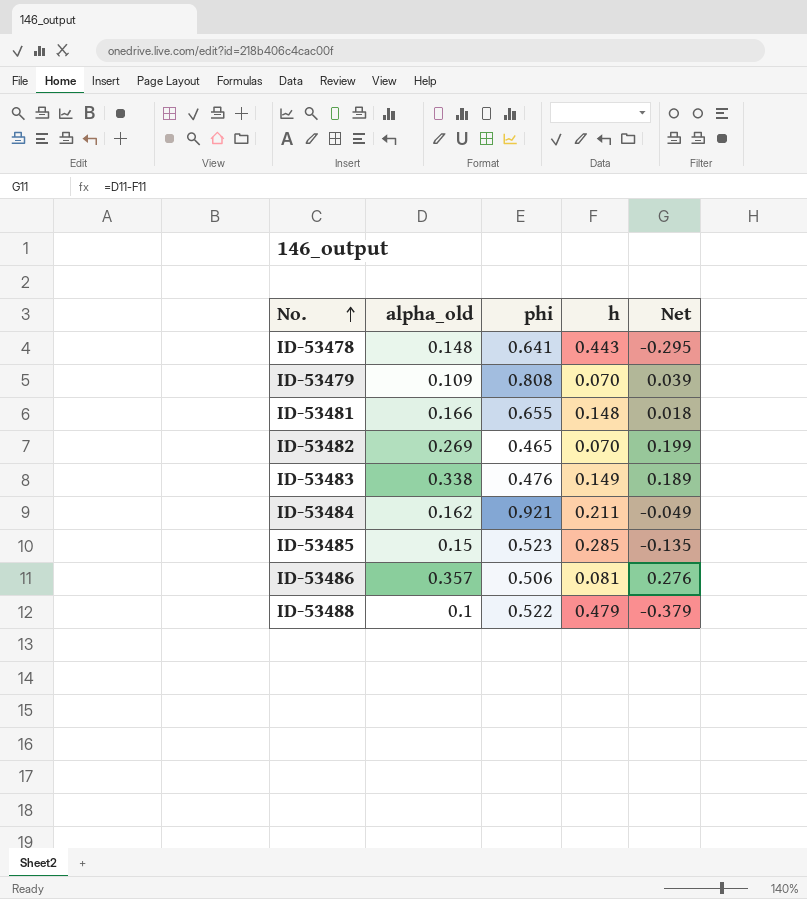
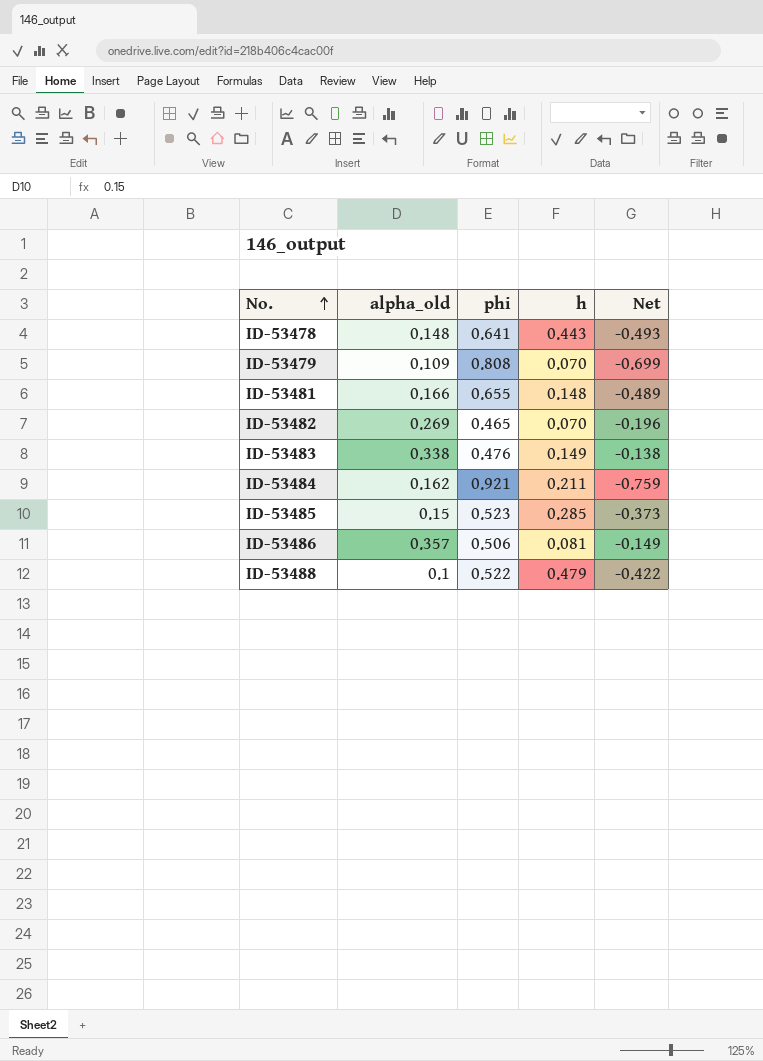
column Net | formula: [alpha_old] - [h] -> [alpha_old] - [phi]

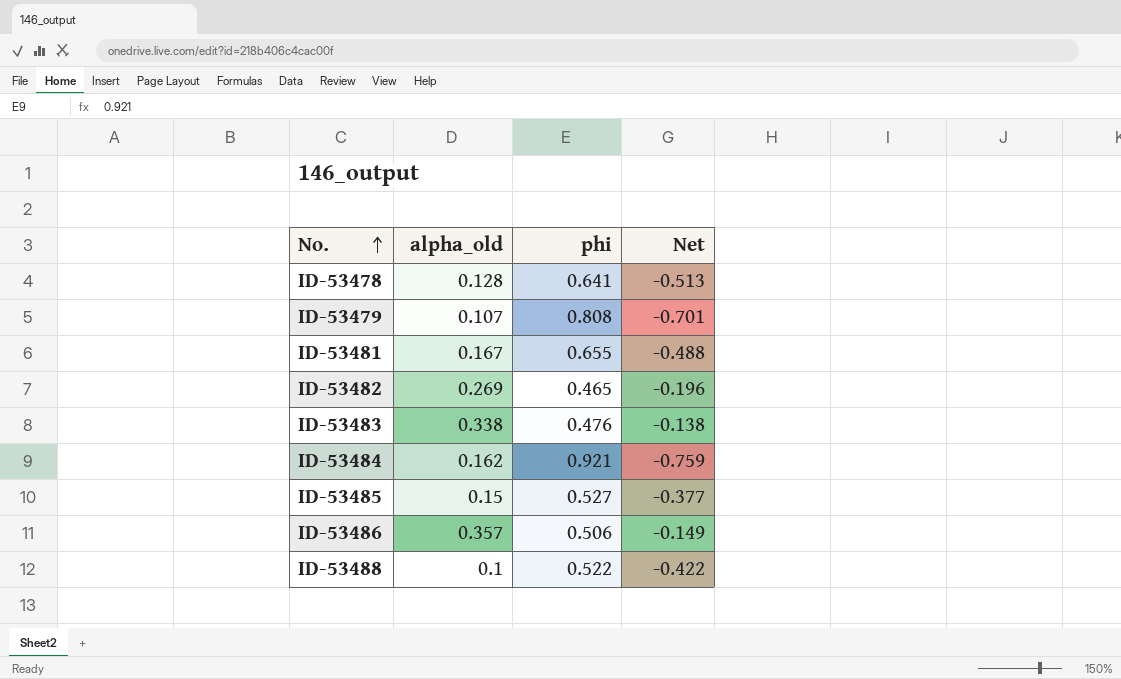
column h | position: 4 -> none
ID-53478 | alpha_old: 0.148 -> 0.128
ID-53478 | Net: -0.493 -> -0.513
ID-53479 | alpha_old: 0.109 -> 0.107
ID-53479 | Net: -0.699 -> -0.701
ID-53481 | alpha_old: 0.166 -> 0.167
ID-53481 | Net: -0.489 -> -0.488
ID-53485 | phi: 0.523 -> 0.527
ID-53485 | Net: -0.373 -> -0.377

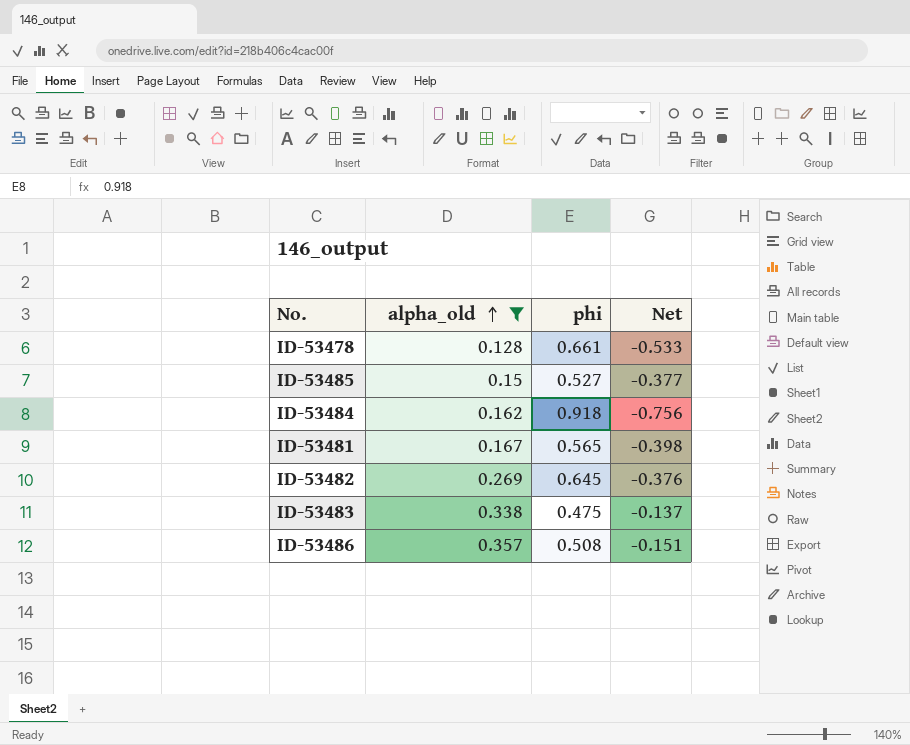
filter: none -> alpha_old >= 0.128
row order: No. ascending -> alpha_old ascending
ID-53478 | phi: 0.641 -> 0.661
ID-53478 | Net: -0.513 -> -0.533
ID-53484 | phi: 0.921 -> 0.918
ID-53484 | Net: -0.759 -> -0.756
ID-53481 | phi: 0.655 -> 0.565
ID-53481 | Net: -0.488 -> -0.398
ID-53482 | phi: 0.465 -> 0.645
ID-53482 | Net: -0.196 -> -0.376
ID-53483 | phi: 0.476 -> 0.475
ID-53483 | Net: -0.138 -> -0.137
ID-53486 | phi: 0.506 -> 0.508
ID-53486 | Net: -0.149 -> -0.151

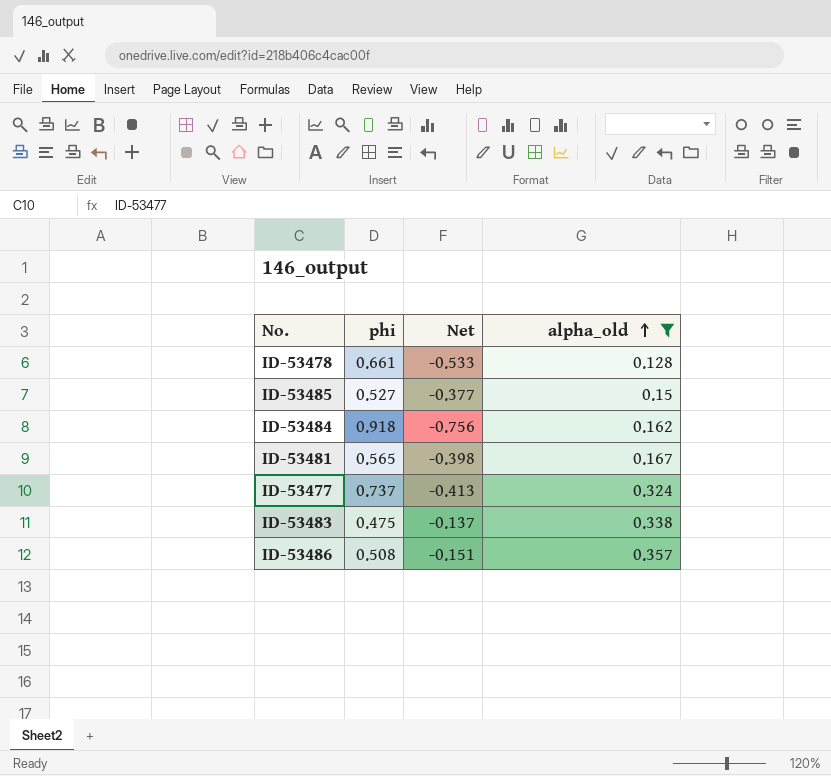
column alpha_old | position: 2 -> 4
row ID-53482: 0.269 | 0.645 | -0.376 -> none
row ID-53477: none -> 0.737 | -0.413 | 0.324

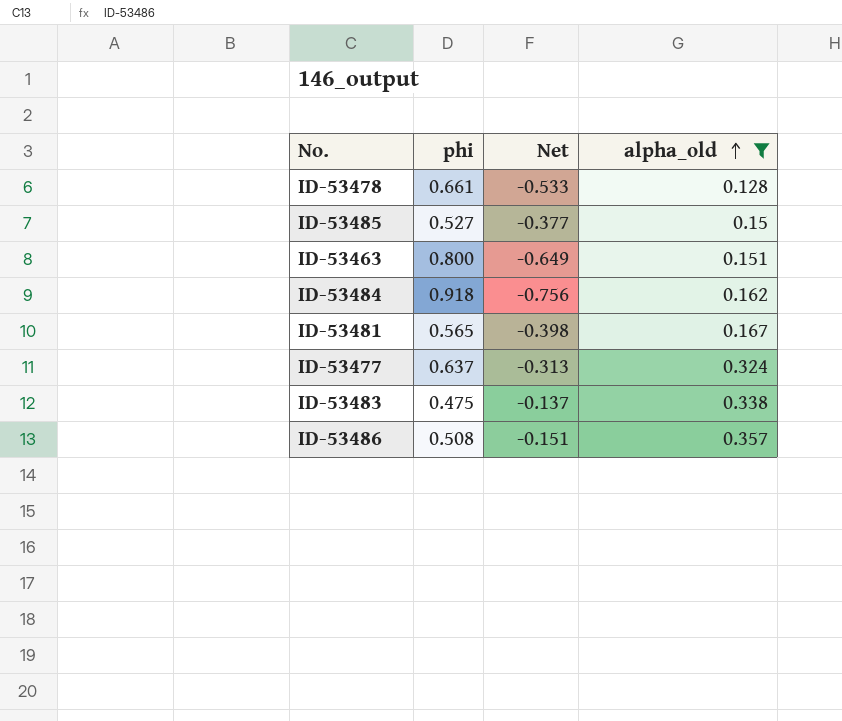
row ID-53463: none -> 0.800 | -0.649 | 0.151
ID-53477 | phi: 0.737 -> 0.637
ID-53477 | Net: -0.413 -> -0.313

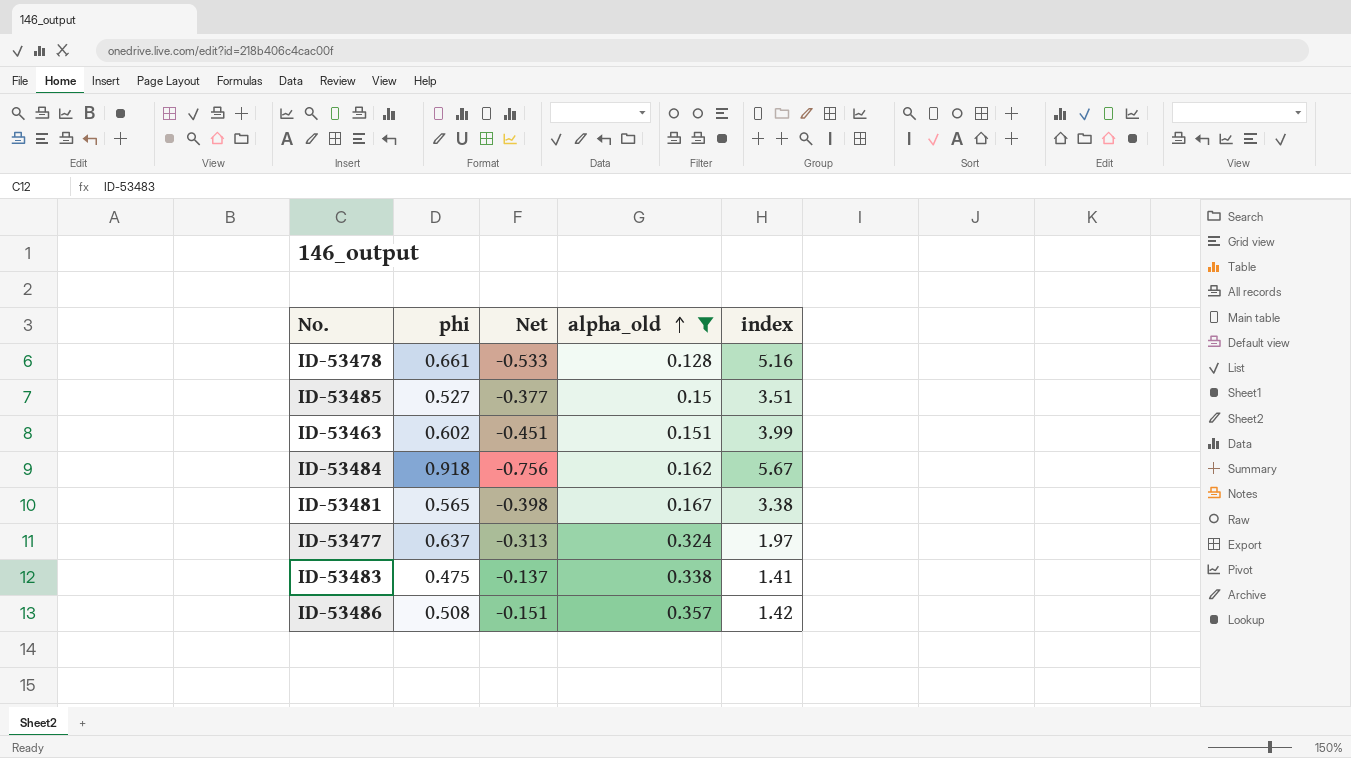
column index | formula: none -> [phi] / [alpha_old]
ID-53463 | phi: 0.800 -> 0.602
ID-53463 | Net: -0.649 -> -0.451

